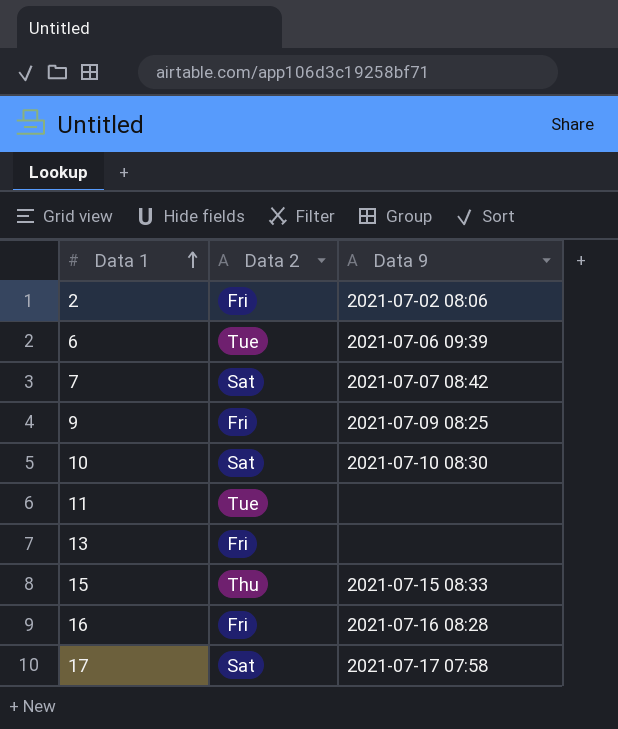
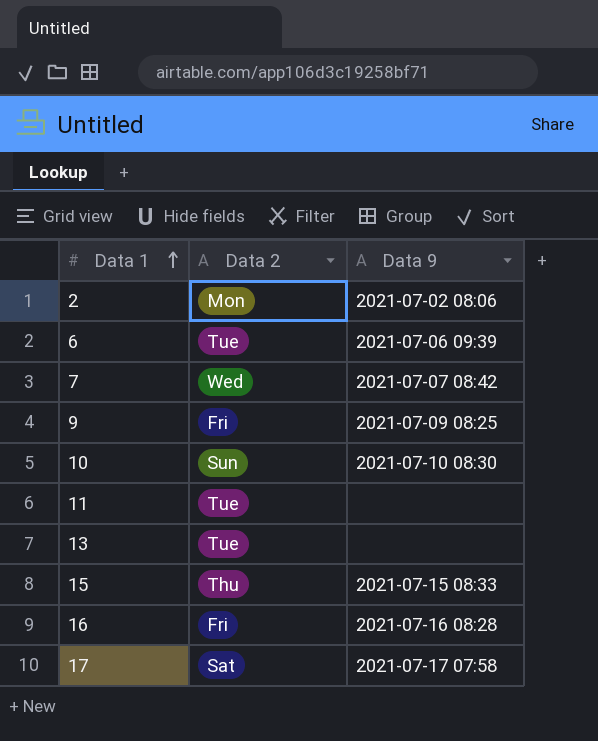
2 | Data 2: Fri -> Mon
7 | Data 2: Sat -> Wed
10 | Data 2: Sat -> Sun
13 | Data 2: Fri -> Tue

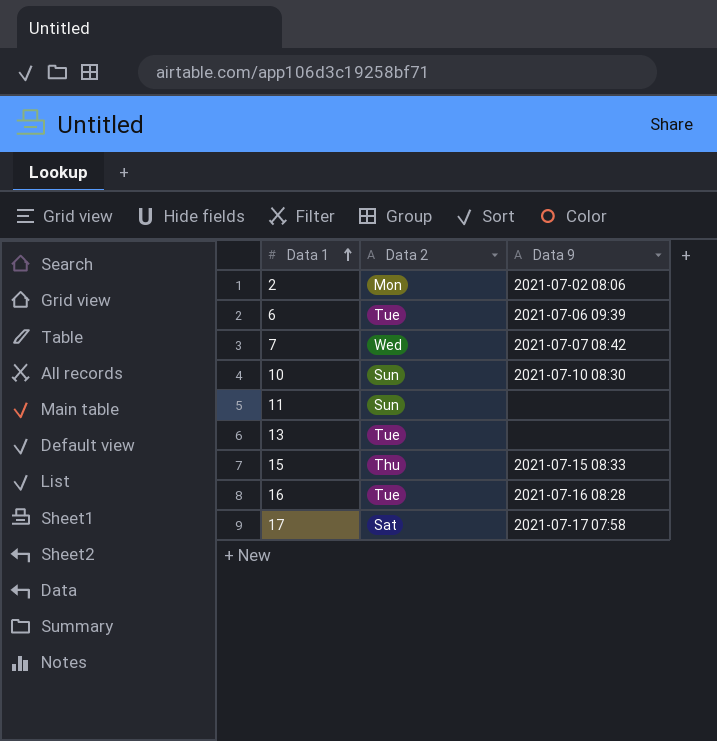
row 9: Fri | 2021-07-09 08:25 -> none
11 | Data 2: Tue -> Sun
16 | Data 2: Fri -> Tue

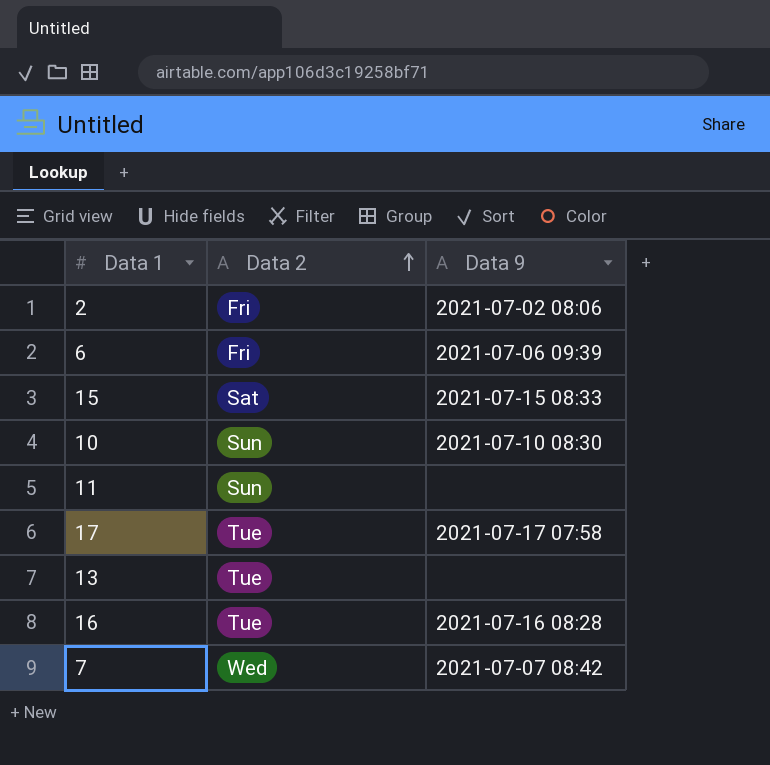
row order: Data 1 ascending -> Data 2 ascending
2 | Data 2: Mon -> Fri
6 | Data 2: Tue -> Fri
15 | Data 2: Thu -> Sat
17 | Data 2: Sat -> Tue

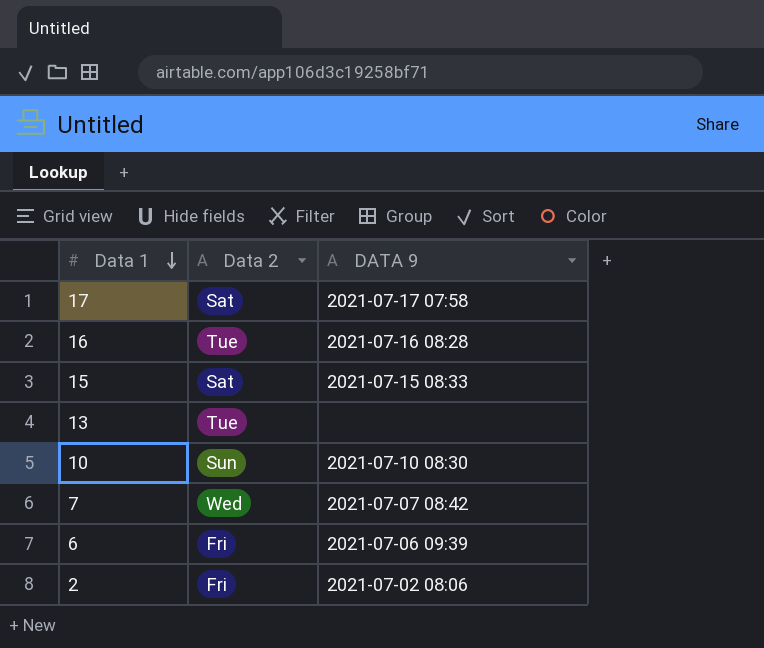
row order: Data 2 ascending -> Data 1 descending
column name: Data 9 -> DATA 9
row 11: Sun | none -> none
17 | Data 2: Tue -> Sat

